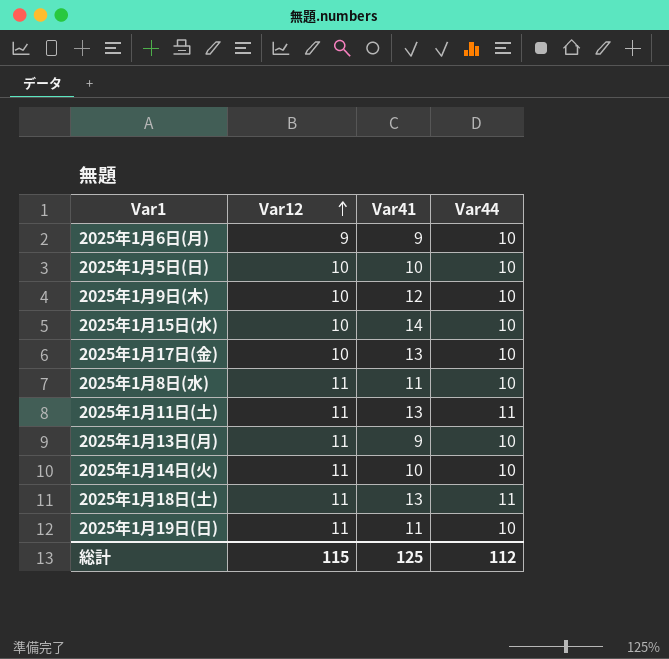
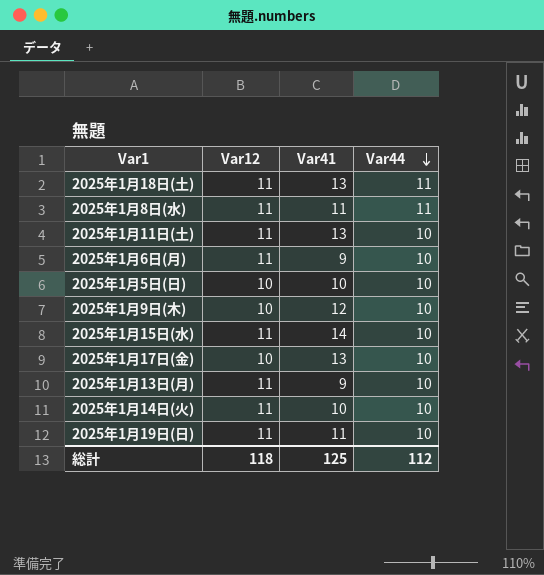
row order: Var12 ascending -> Var44 descending
2025年1月8日(水) | Var44: 10 -> 11
2025年1月11日(土) | Var44: 11 -> 10
2025年1月6日(月) | Var12: 9 -> 11
2025年1月15日(水) | Var12: 10 -> 11
総計 | Var12: 115 -> 118

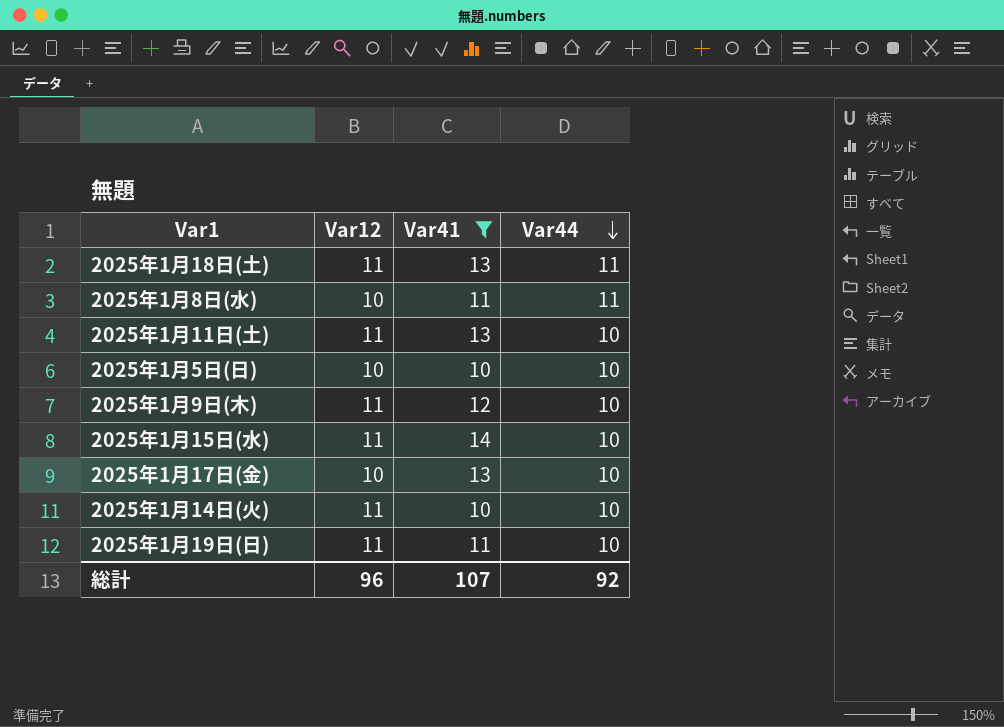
filter: none -> Var41 != 9
2025年1月8日(水) | Var12: 11 -> 10
2025年1月9日(木) | Var12: 10 -> 11
総計 | Var12: 118 -> 96
総計 | Var41: 125 -> 107
総計 | Var44: 112 -> 92

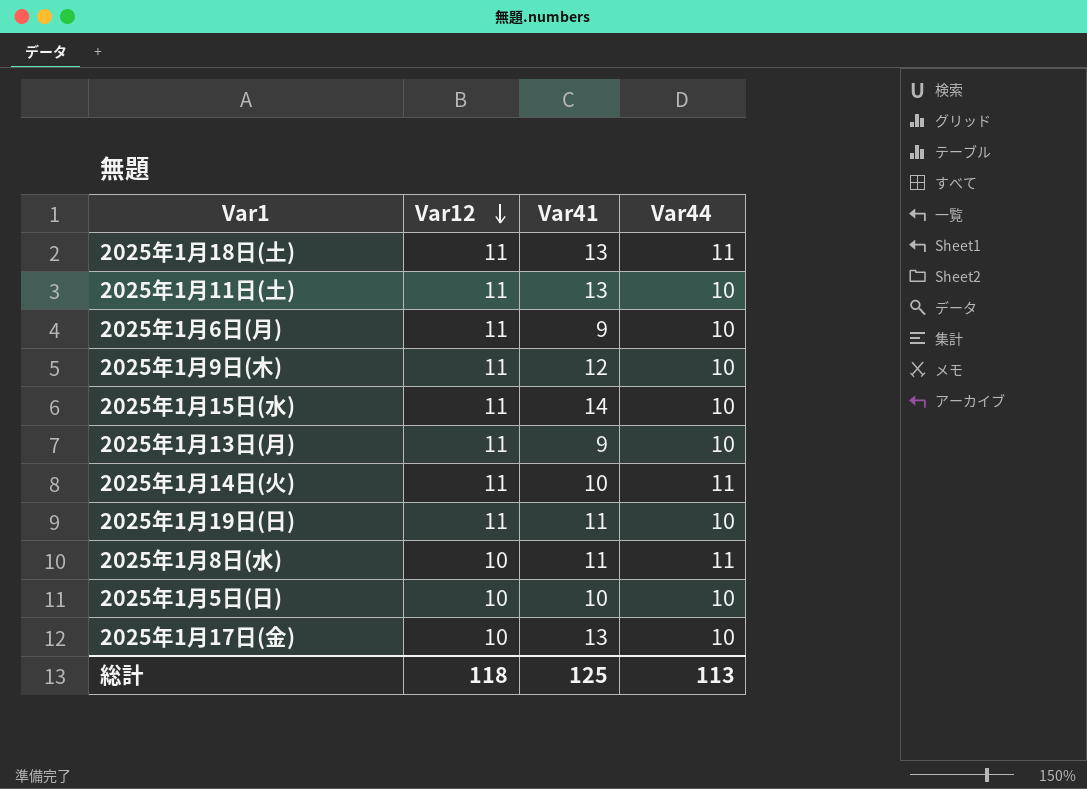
filter: Var41 != 9 -> none
row order: Var44 descending -> Var12 descending
2025年1月14日(火) | Var44: 10 -> 11
総計 | Var12: 96 -> 118
総計 | Var41: 107 -> 125
総計 | Var44: 92 -> 113

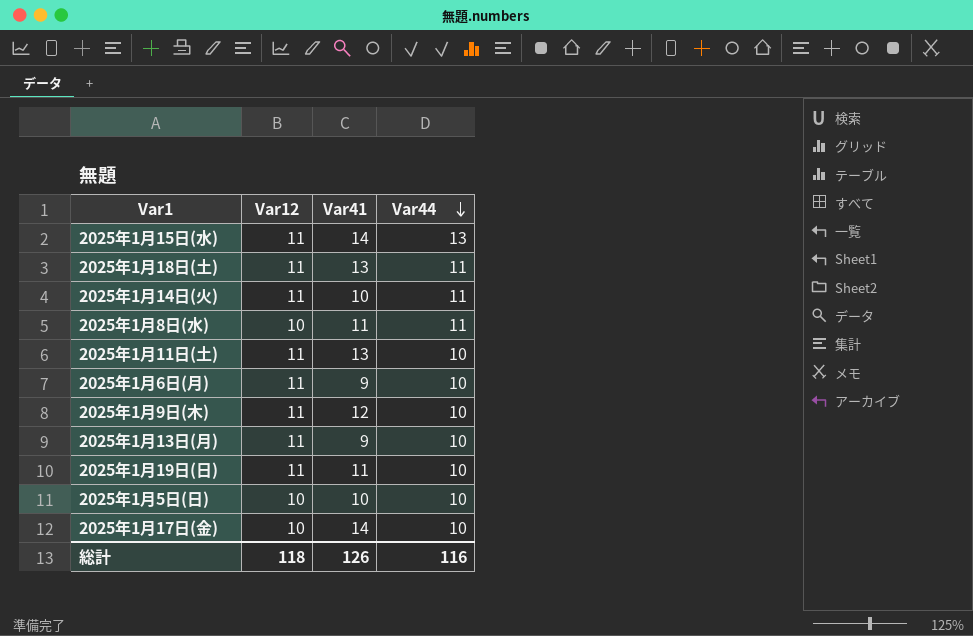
row order: Var12 descending -> Var44 descending
2025年1月15日(水) | Var44: 10 -> 13
2025年1月17日(金) | Var41: 13 -> 14
総計 | Var41: 125 -> 126
総計 | Var44: 113 -> 116

